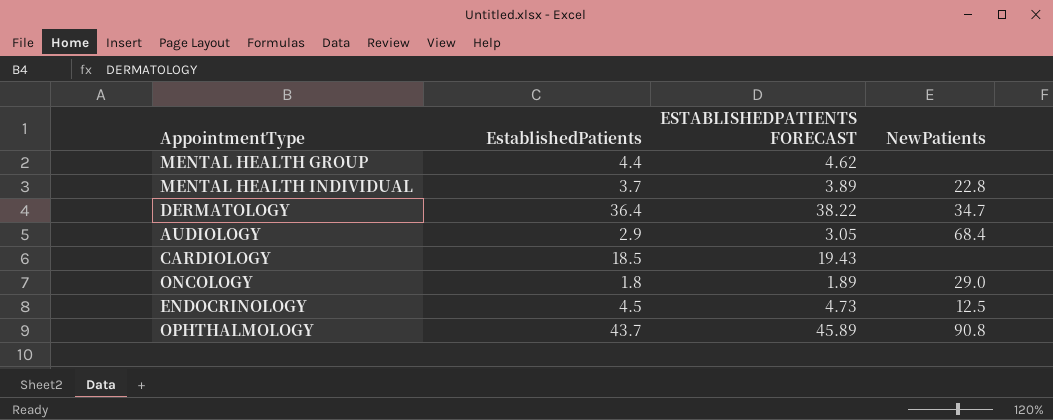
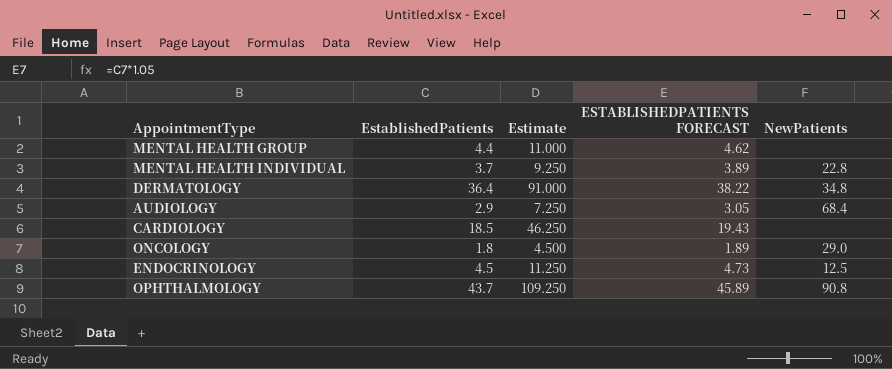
column Estimate | formula: none -> [EstablishedPatients] * 2.5
DERMATOLOGY | NewPatients: 34.7 -> 34.8

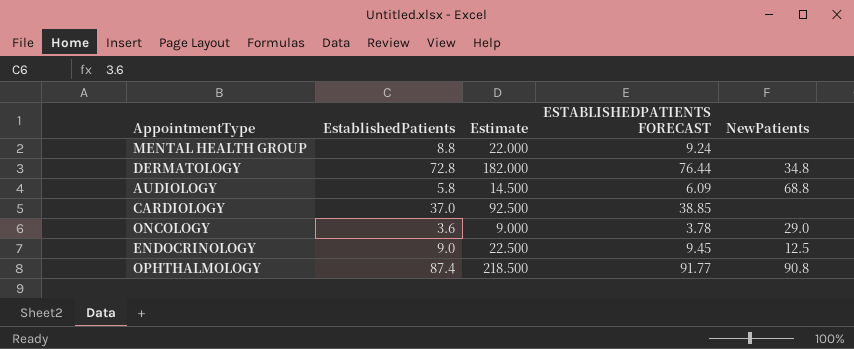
row MENTAL HEALTH INDIVIDUAL: 3.7 | 9.250 | 3.89 | 22.8 -> none
MENTAL HEALTH GROUP | EstablishedPatients: 4.4 -> 8.8
MENTAL HEALTH GROUP | Estimate: 11.000 -> 22.000
MENTAL HEALTH GROUP | ESTABLISHEDPATIENTS FORECAST: 4.62 -> 9.24
DERMATOLOGY | EstablishedPatients: 36.4 -> 72.8
DERMATOLOGY | Estimate: 91.000 -> 182.000
DERMATOLOGY | ESTABLISHEDPATIENTS FORECAST: 38.22 -> 76.44
AUDIOLOGY | EstablishedPatients: 2.9 -> 5.8
AUDIOLOGY | Estimate: 7.250 -> 14.500
AUDIOLOGY | ESTABLISHEDPATIENTS FORECAST: 3.05 -> 6.09
AUDIOLOGY | NewPatients: 68.4 -> 68.8
CARDIOLOGY | EstablishedPatients: 18.5 -> 37.0
CARDIOLOGY | Estimate: 46.250 -> 92.500
CARDIOLOGY | ESTABLISHEDPATIENTS FORECAST: 19.43 -> 38.85
ONCOLOGY | EstablishedPatients: 1.8 -> 3.6
ONCOLOGY | Estimate: 4.500 -> 9.000
ONCOLOGY | ESTABLISHEDPATIENTS FORECAST: 1.89 -> 3.78
ENDOCRINOLOGY | EstablishedPatients: 4.5 -> 9.0
ENDOCRINOLOGY | Estimate: 11.250 -> 22.500
ENDOCRINOLOGY | ESTABLISHEDPATIENTS FORECAST: 4.73 -> 9.45
OPHTHALMOLOGY | EstablishedPatients: 43.7 -> 87.4
OPHTHALMOLOGY | Estimate: 109.250 -> 218.500
OPHTHALMOLOGY | ESTABLISHEDPATIENTS FORECAST: 45.89 -> 91.77

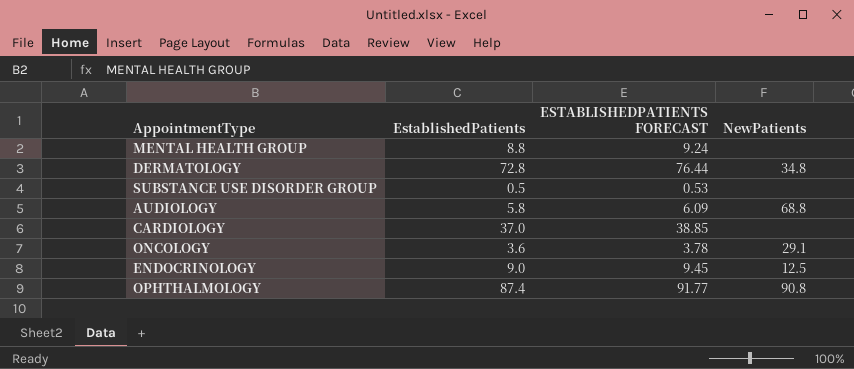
column Estimate | formula: [EstablishedPatients] * 2.5 -> none
row SUBSTANCE USE DISORDER GROUP: none -> 0.5 | 0.53 | none
ONCOLOGY | NewPatients: 29.0 -> 29.1

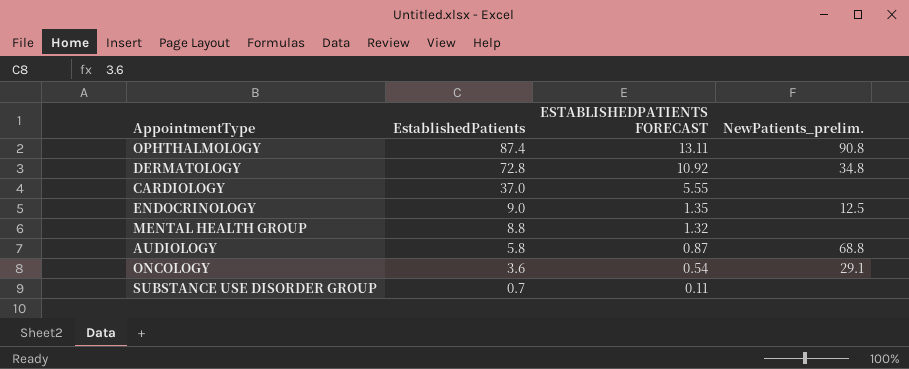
row order: none -> EstablishedPatients descending
column ESTABLISHEDPATIENTS FORECAST | formula: [EstablishedPatients] * 1.05 -> [EstablishedPatients] * 0.15
column name: NewPatients -> NewPatients_prelim.
SUBSTANCE USE DISORDER GROUP | EstablishedPatients: 0.5 -> 0.7

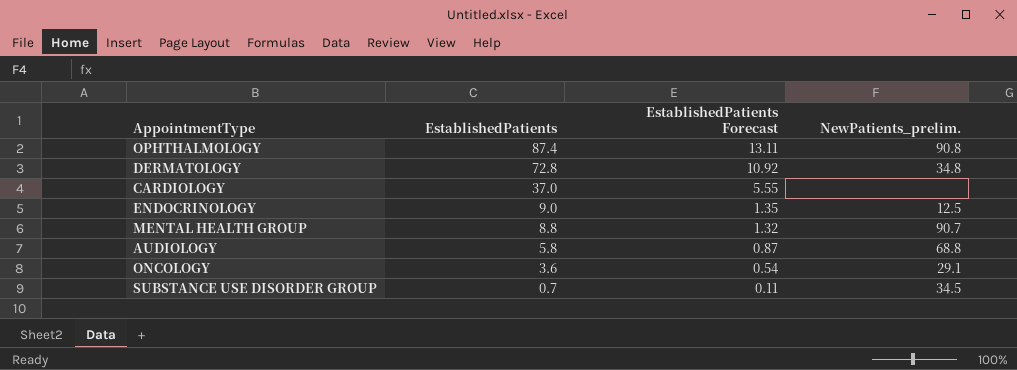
column name: ESTABLISHEDPATIENTS FORECAST -> EstablishedPatients Forecast
MENTAL HEALTH GROUP | NewPatients_prelim.: none -> 90.7
SUBSTANCE USE DISORDER GROUP | NewPatients_prelim.: none -> 34.5

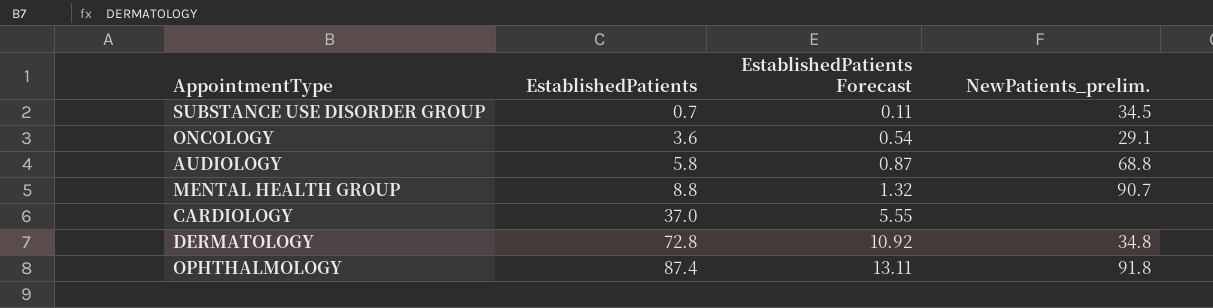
row order: EstablishedPatients descending -> EstablishedPatients ascending
row ENDOCRINOLOGY: 9.0 | 1.35 | 12.5 -> none
OPHTHALMOLOGY | NewPatients_prelim.: 90.8 -> 91.8

